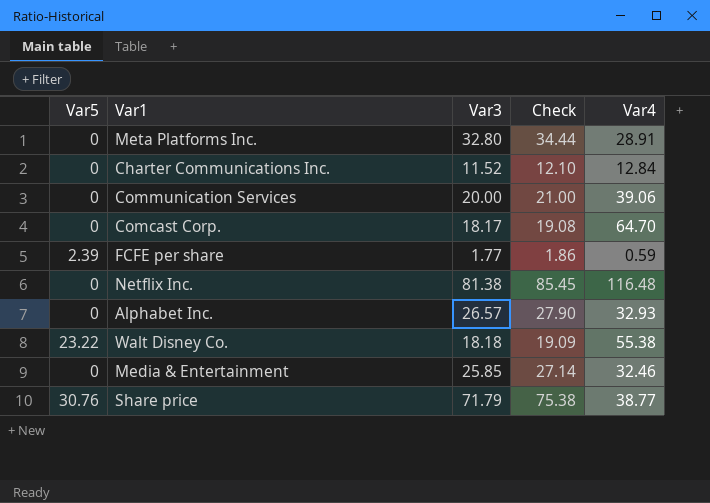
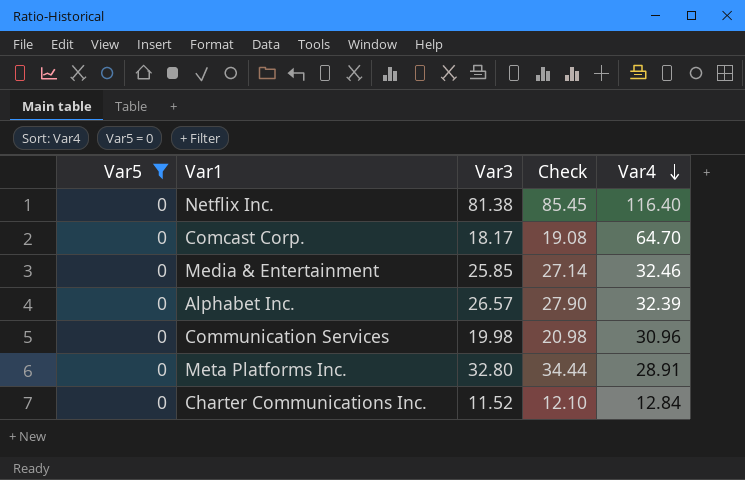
filter: none -> Var5 = 0
row order: none -> Var4 descending
Netflix Inc. | Var4: 116.48 -> 116.40
Alphabet Inc. | Var4: 32.93 -> 32.39
Communication Services | Var3: 20.00 -> 19.98
Communication Services | Check: 21.00 -> 20.98
Communication Services | Var4: 39.06 -> 30.96

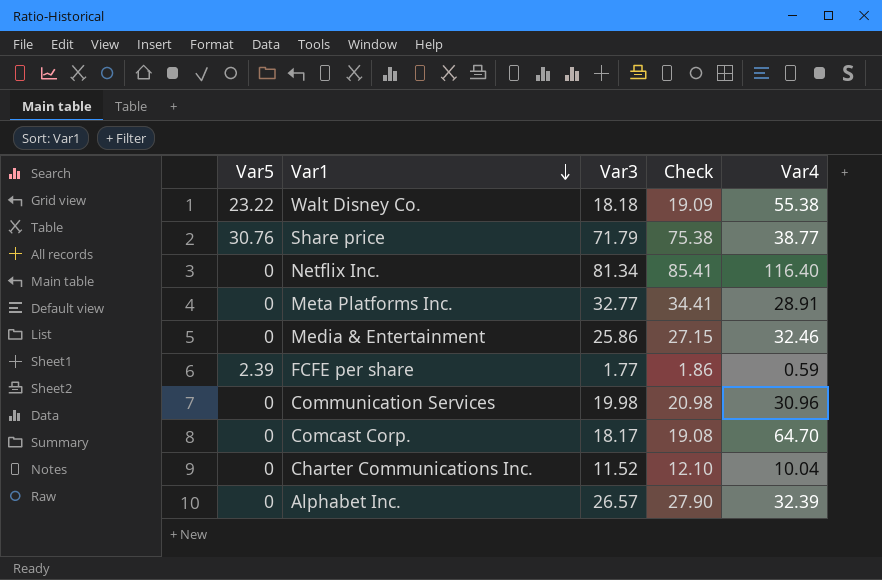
filter: Var5 = 0 -> none
row order: Var4 descending -> Var1 descending
Netflix Inc. | Var3: 81.38 -> 81.34
Netflix Inc. | Check: 85.45 -> 85.41
Meta Platforms Inc. | Var3: 32.80 -> 32.77
Meta Platforms Inc. | Check: 34.44 -> 34.41
Media & Entertainment | Var3: 25.85 -> 25.86
Media & Entertainment | Check: 27.14 -> 27.15
Charter Communications Inc. | Var4: 12.84 -> 10.04

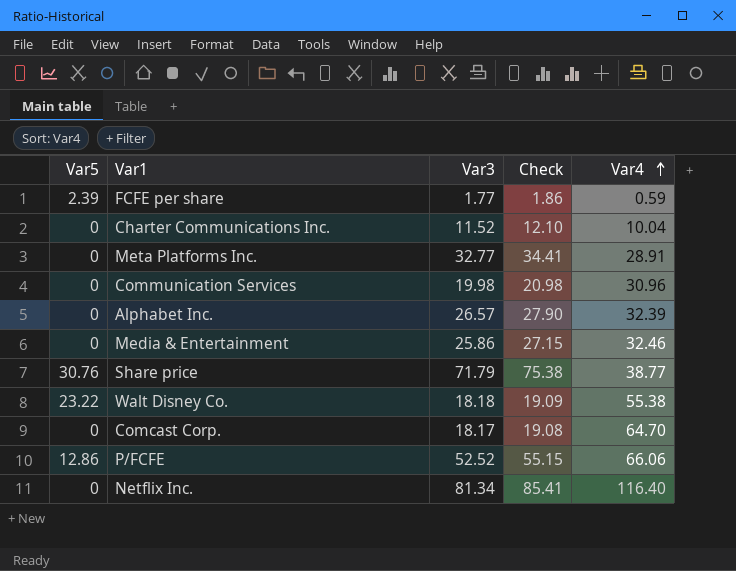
row order: Var1 descending -> Var4 ascending
row P/FCFE: none -> 12.86 | 52.52 | 55.15 | 66.06

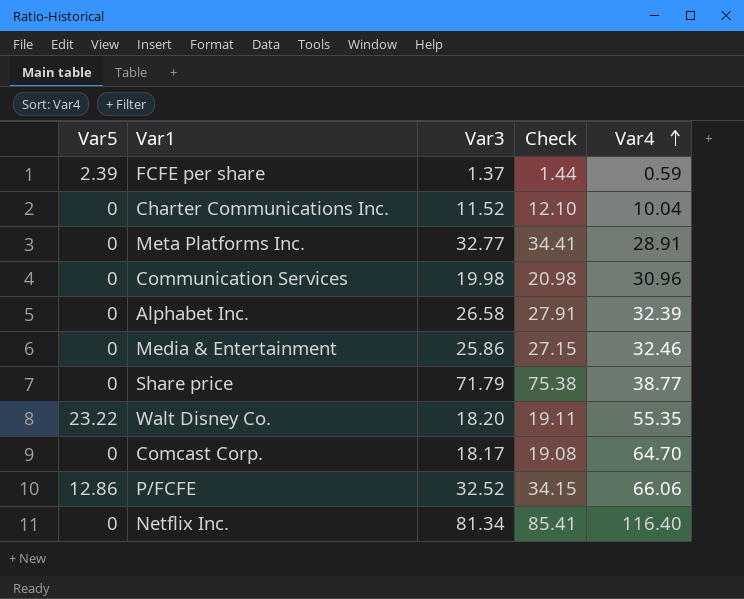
FCFE per share | Var3: 1.77 -> 1.37
FCFE per share | Check: 1.86 -> 1.44
Alphabet Inc. | Var3: 26.57 -> 26.58
Alphabet Inc. | Check: 27.90 -> 27.91
Share price | Var5: 30.76 -> 0
Walt Disney Co. | Var3: 18.18 -> 18.20
Walt Disney Co. | Check: 19.09 -> 19.11
Walt Disney Co. | Var4: 55.38 -> 55.35
P/FCFE | Var3: 52.52 -> 32.52
P/FCFE | Check: 55.15 -> 34.15

